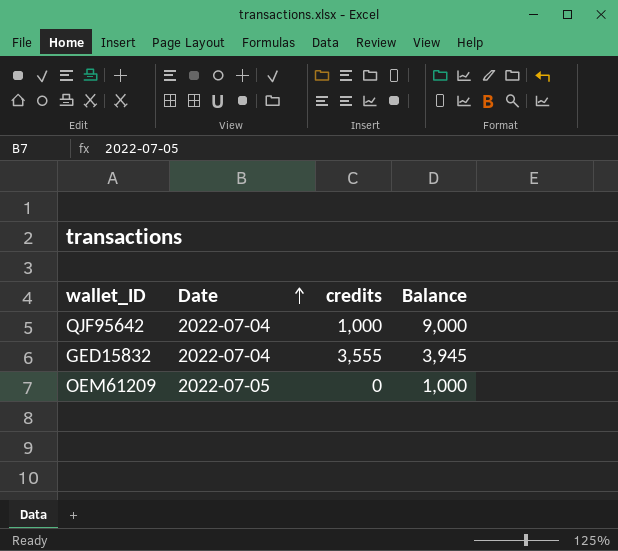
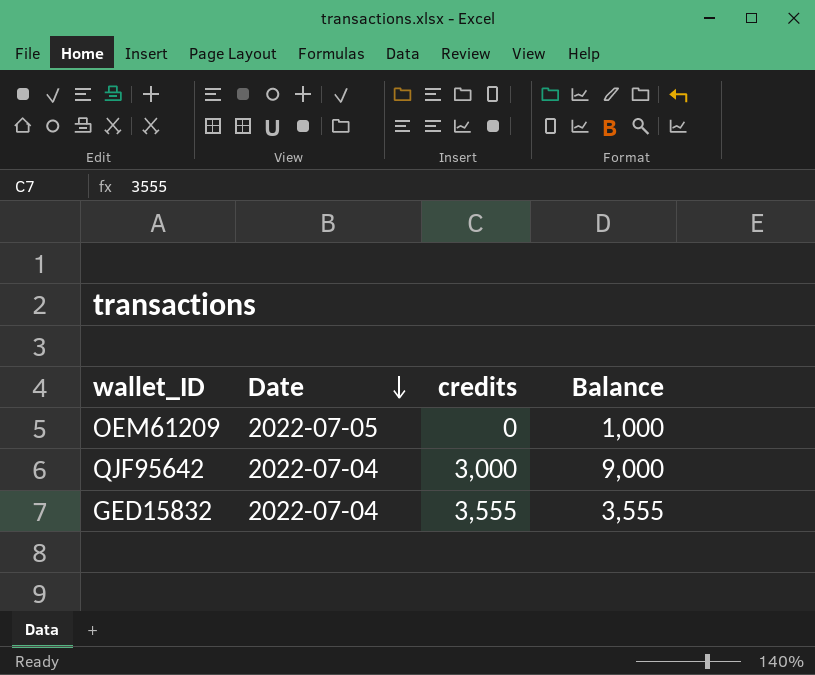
row order: Date ascending -> Date descending
QJF95642 | credits: 1,000 -> 3,000
GED15832 | Balance: 3,945 -> 3,555

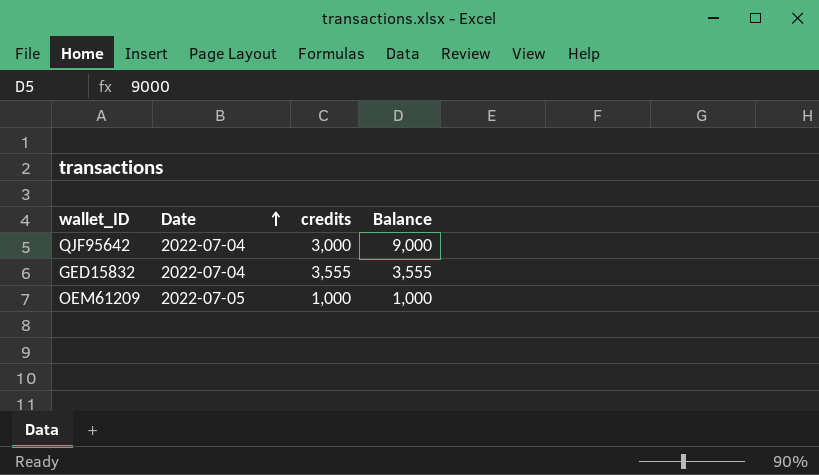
row order: Date descending -> Date ascending
OEM61209 | credits: 0 -> 1,000

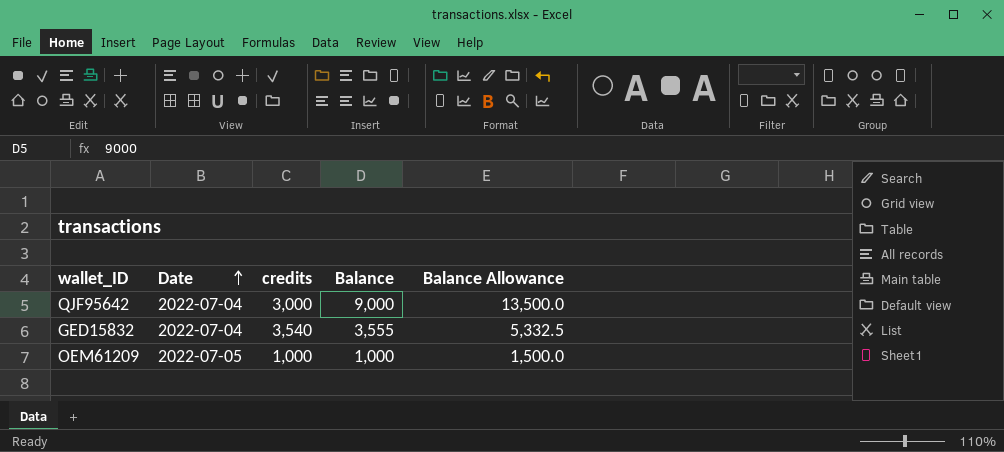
column Balance Allowance | formula: none -> [Balance] * 1.5
GED15832 | credits: 3,555 -> 3,540

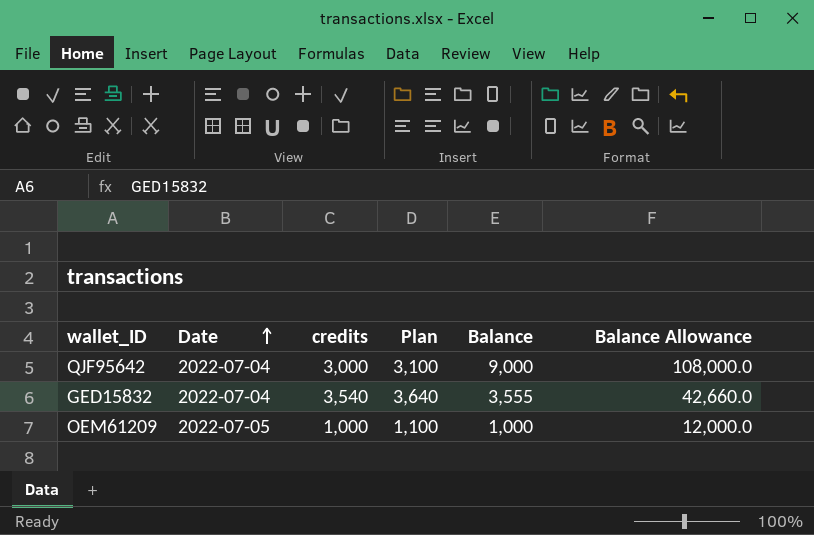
column Plan | formula: none -> [credits] + 100
column Balance Allowance | formula: [Balance] * 1.5 -> [Balance] * 12

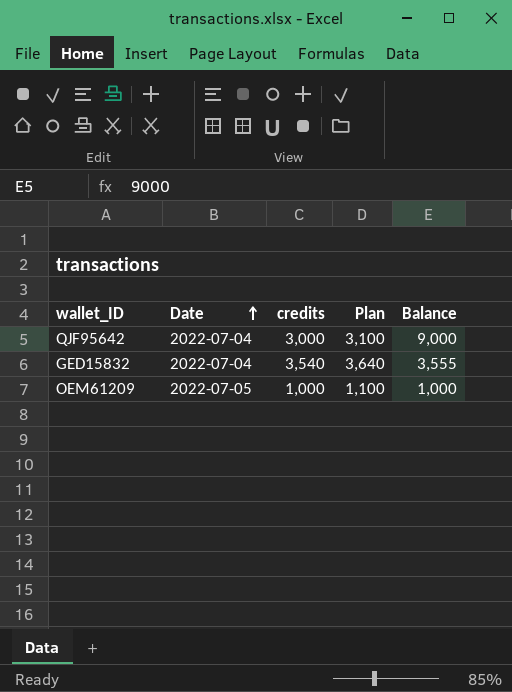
column Balance Allowance | formula: [Balance] * 12 -> none

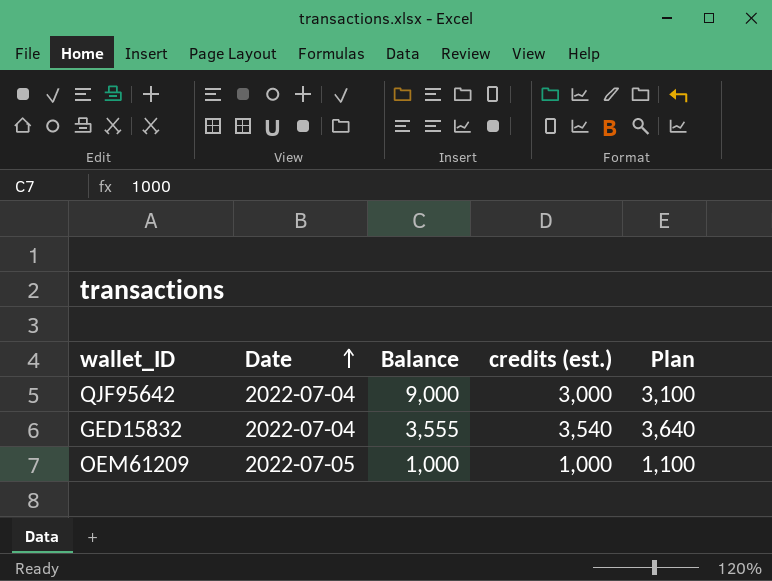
column Balance | position: 5 -> 3
column name: credits -> credits (est.)

